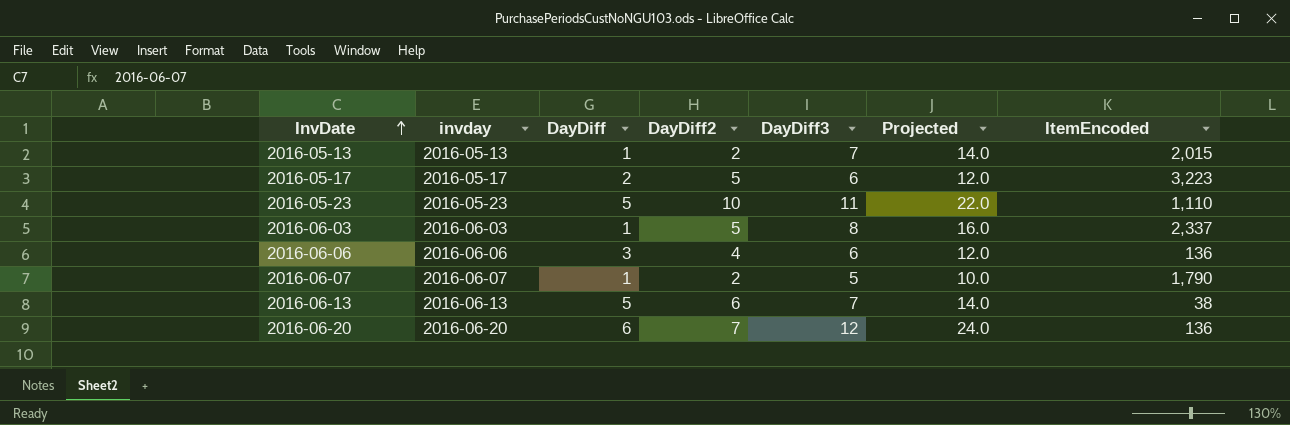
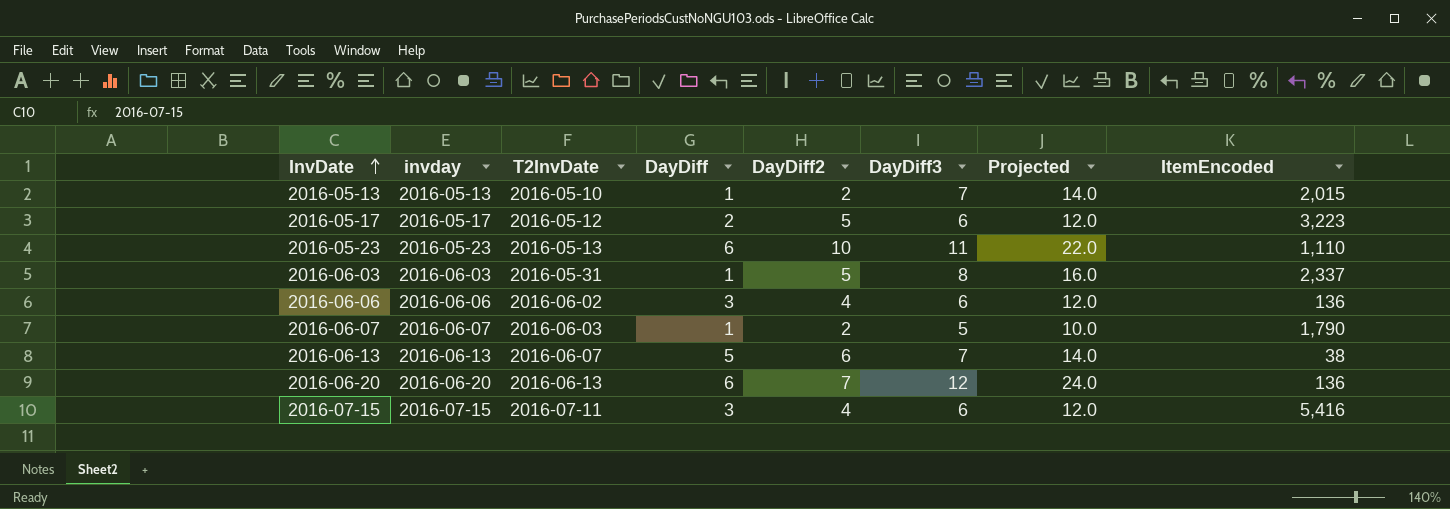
column T2InvDate | position: none -> 3
2016-05-23 | DayDiff: 5 -> 6
row 2016-07-15: none -> 2016-07-15 | 2016-07-11 | 3 | 4 | 6 | 12.0 | 5,416

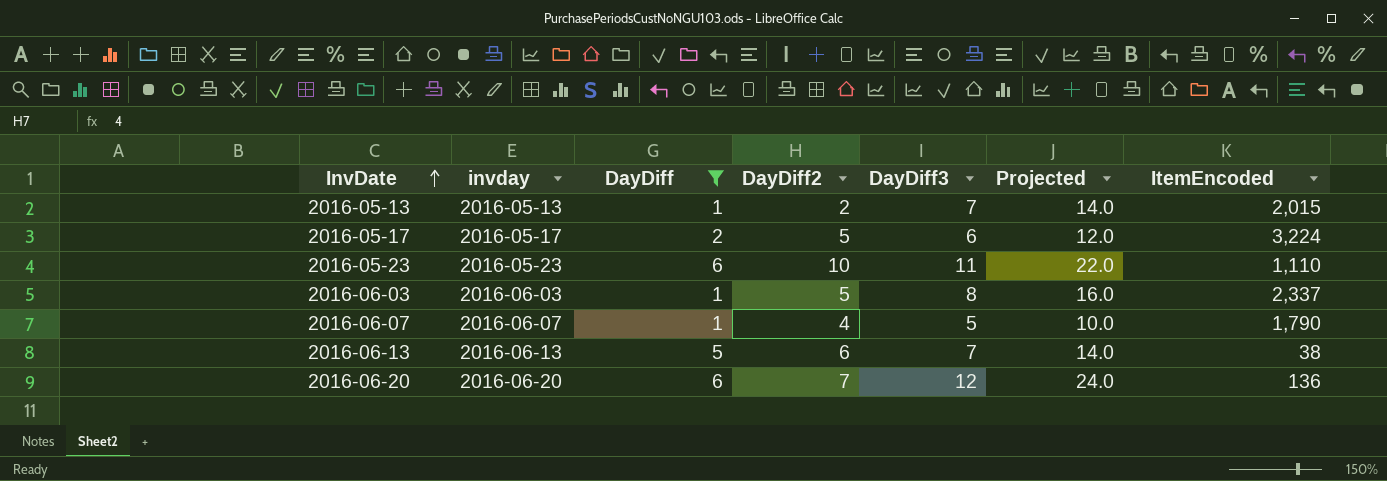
filter: none -> DayDiff != 3
column T2InvDate | position: 3 -> none
2016-05-17 | ItemEncoded: 3,223 -> 3,224
2016-06-07 | DayDiff2: 2 -> 4

